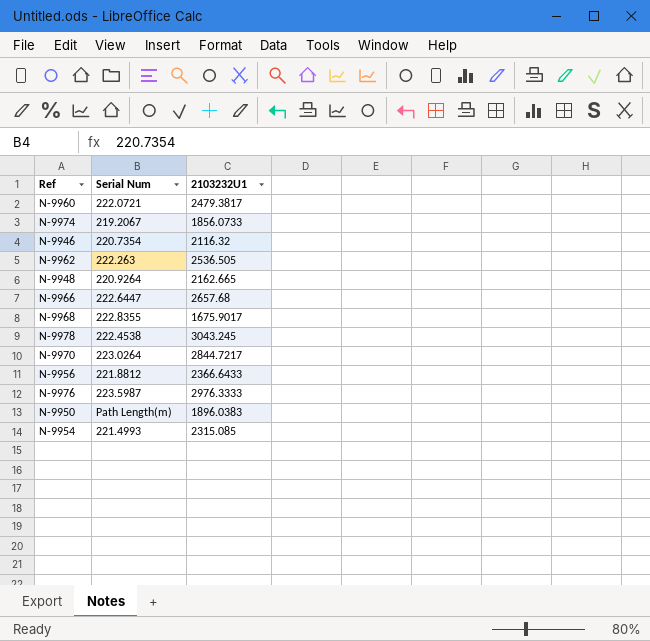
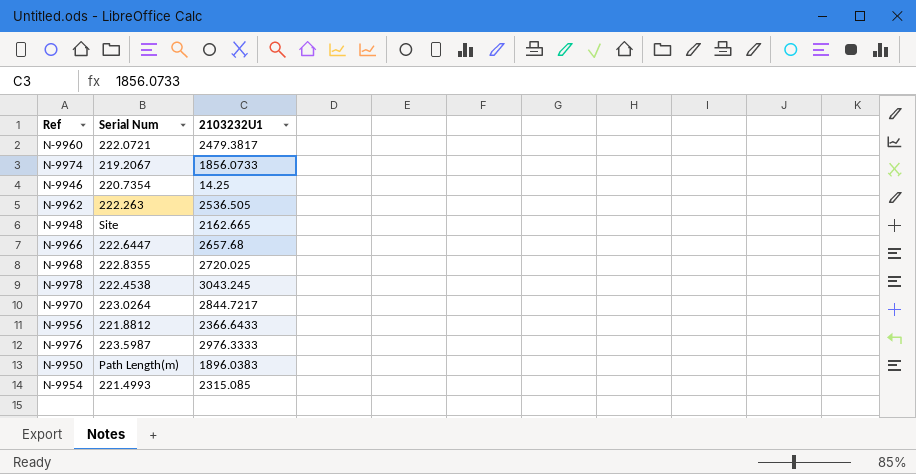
N-9946 | 2103232U1: 2116.32 -> 14.25
N-9948 | Serial Num: 220.9264 -> Site
N-9968 | 2103232U1: 1675.9017 -> 2720.025

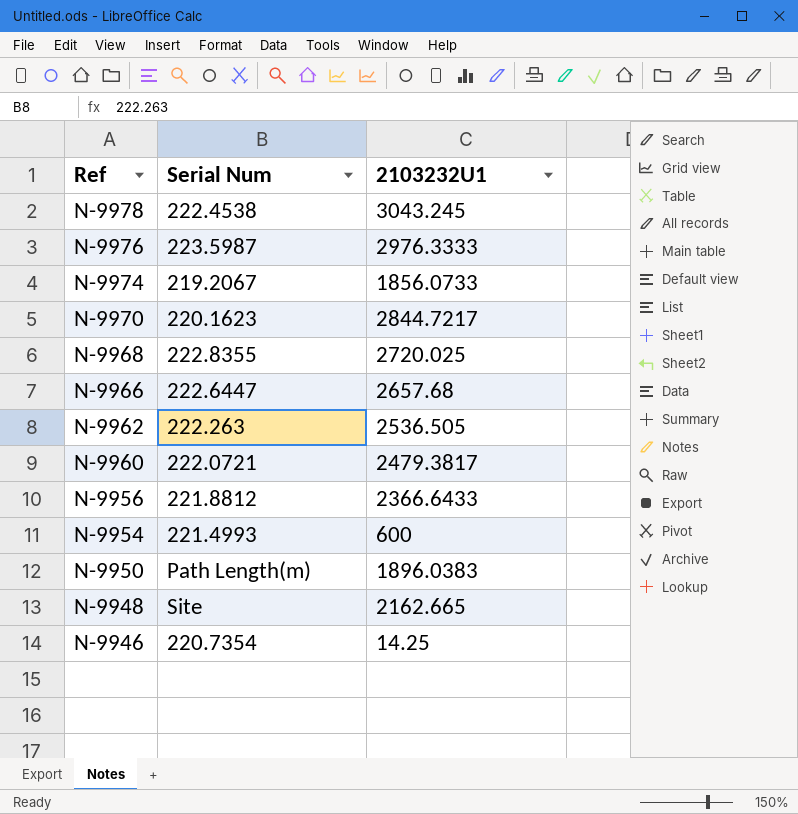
row order: none -> Ref descending
N-9970 | Serial Num: 223.0264 -> 220.1623
N-9954 | 2103232U1: 2315.085 -> 600

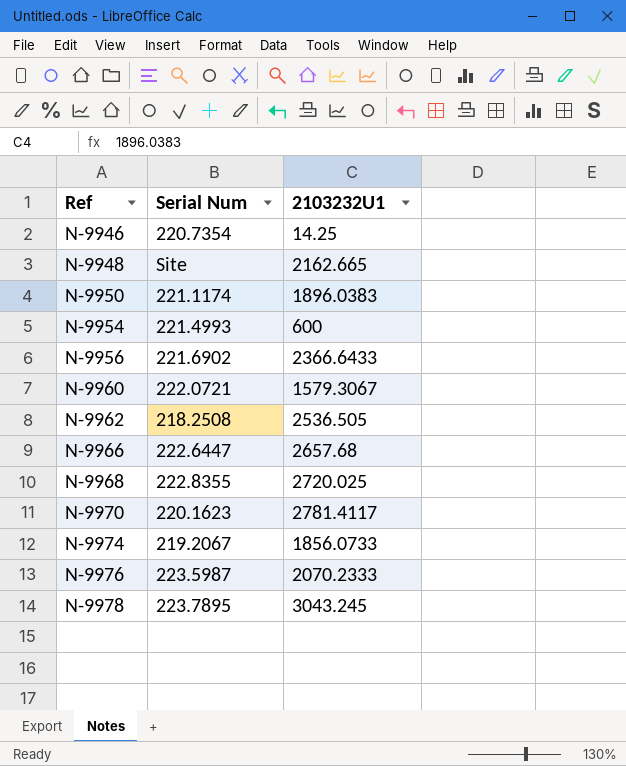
row order: Ref descending -> Ref ascending
N-9950 | Serial Num: Path Length(m) -> 221.1174
N-9956 | Serial Num: 221.8812 -> 221.6902
N-9960 | 2103232U1: 2479.3817 -> 1579.3067
N-9962 | Serial Num: 222.263 -> 218.2508
N-9970 | 2103232U1: 2844.7217 -> 2781.4117
N-9976 | 2103232U1: 2976.3333 -> 2070.2333
N-9978 | Serial Num: 222.4538 -> 223.7895

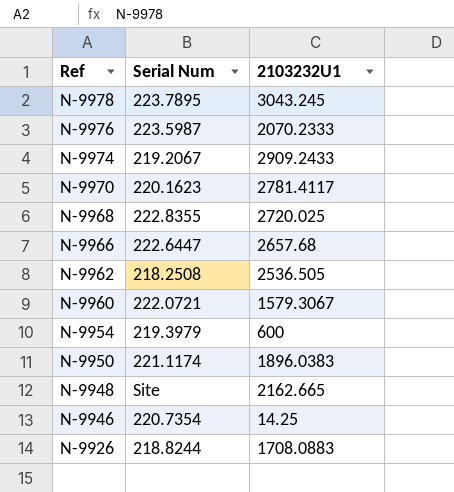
row order: Ref ascending -> Ref descending
row N-9956: 221.6902 | 2366.6433 -> none
N-9974 | 2103232U1: 1856.0733 -> 2909.2433
N-9954 | Serial Num: 221.4993 -> 219.3979
row N-9926: none -> 218.8244 | 1708.0883

